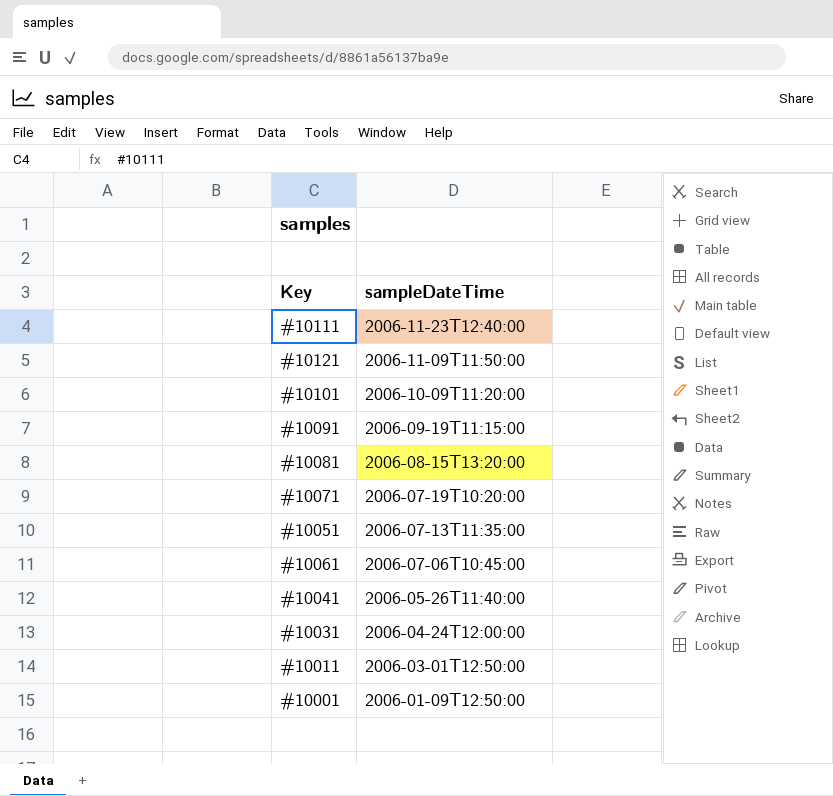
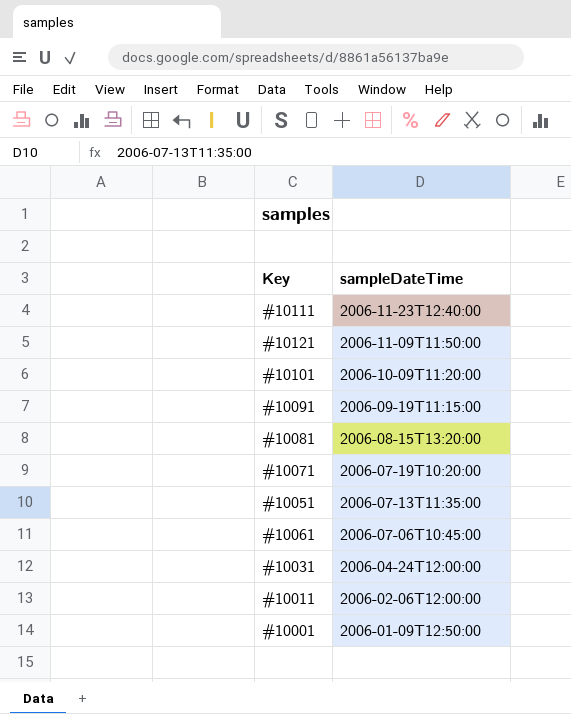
row #10041: 2006-05-26T11:40:00 -> none
#10011 | sampleDateTime: 2006-03-01T12:50:00 -> 2006-02-06T12:00:00

